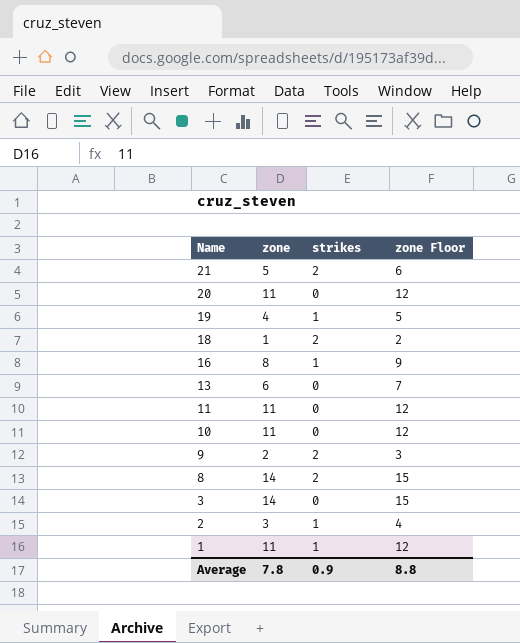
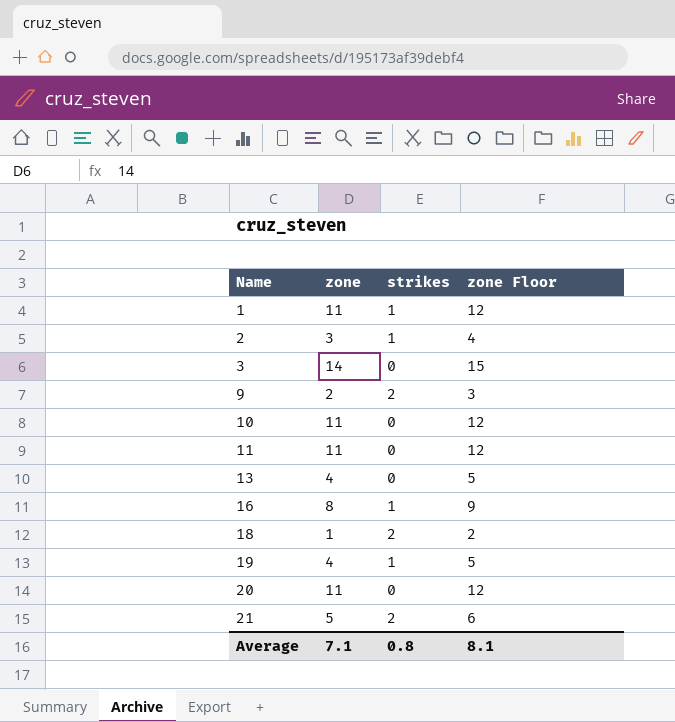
row order: Name descending -> Name ascending
row 8: 14 | 2 | 15 -> none
13 | zone: 6 -> 4
13 | zone Floor: 7 -> 5
Average | zone: 7.8 -> 7.1
Average | strikes: 0.9 -> 0.8
Average | zone Floor: 8.8 -> 8.1

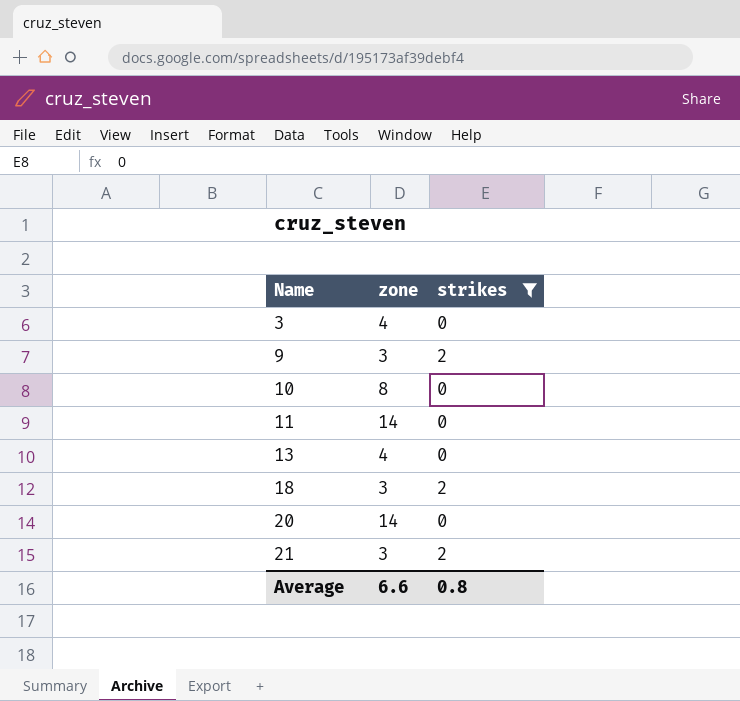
filter: none -> strikes != 1
column zone Floor | formula: [zone] + 1 -> none
3 | zone: 14 -> 4
9 | zone: 2 -> 3
10 | zone: 11 -> 8
11 | zone: 11 -> 14
18 | zone: 1 -> 3
20 | zone: 11 -> 14
21 | zone: 5 -> 3
Average | zone: 7.1 -> 6.6

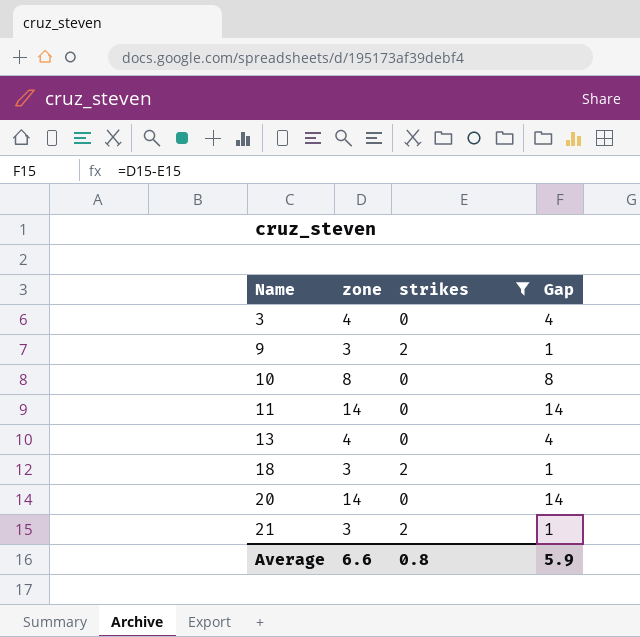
column Gap | formula: none -> [zone] - [strikes]

